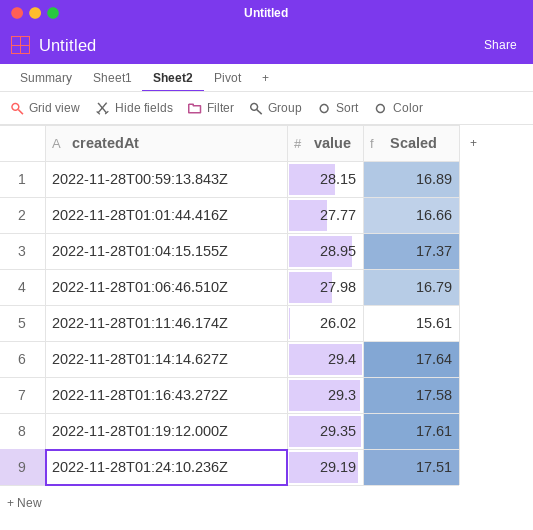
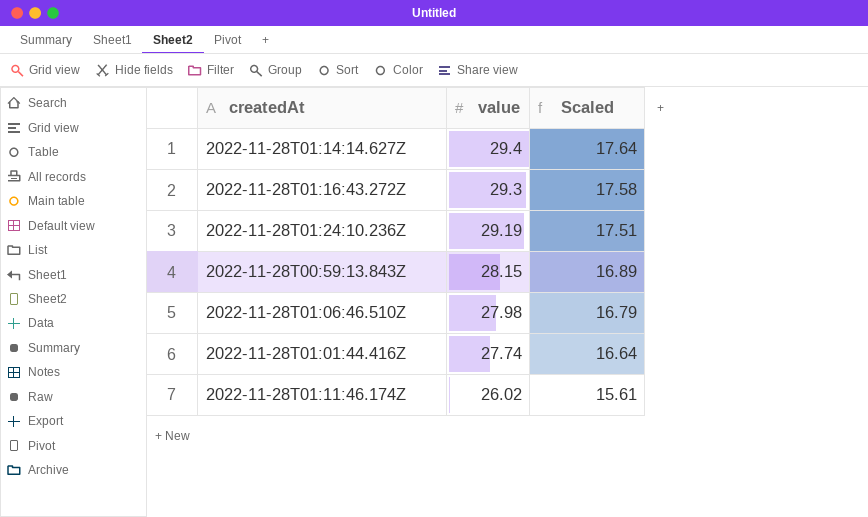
row order: createdAt ascending -> value descending
row 2022-11-28T01:04:15.155Z: 28.95 | 17.37 -> none
row 2022-11-28T01:19:12.000Z: 29.35 | 17.61 -> none
2022-11-28T01:01:44.416Z | value: 27.77 -> 27.74
2022-11-28T01:01:44.416Z | Scaled: 16.66 -> 16.64

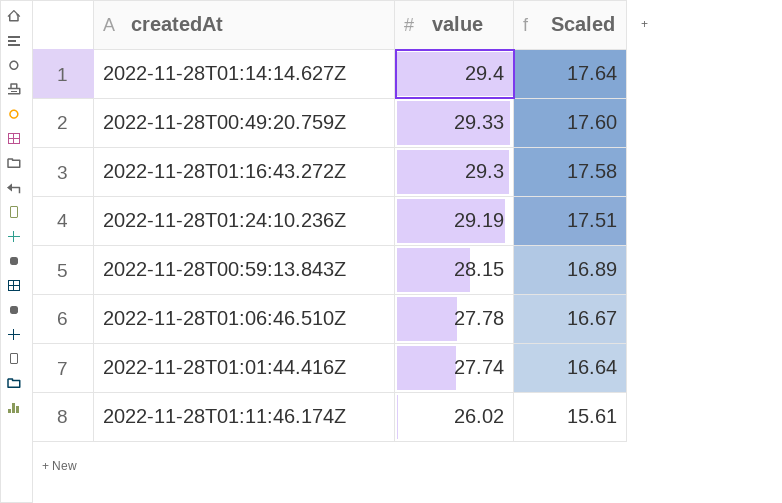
row 2022-11-28T00:49:20.759Z: none -> 29.33 | 17.60
2022-11-28T01:06:46.510Z | value: 27.98 -> 27.78
2022-11-28T01:06:46.510Z | Scaled: 16.79 -> 16.67

